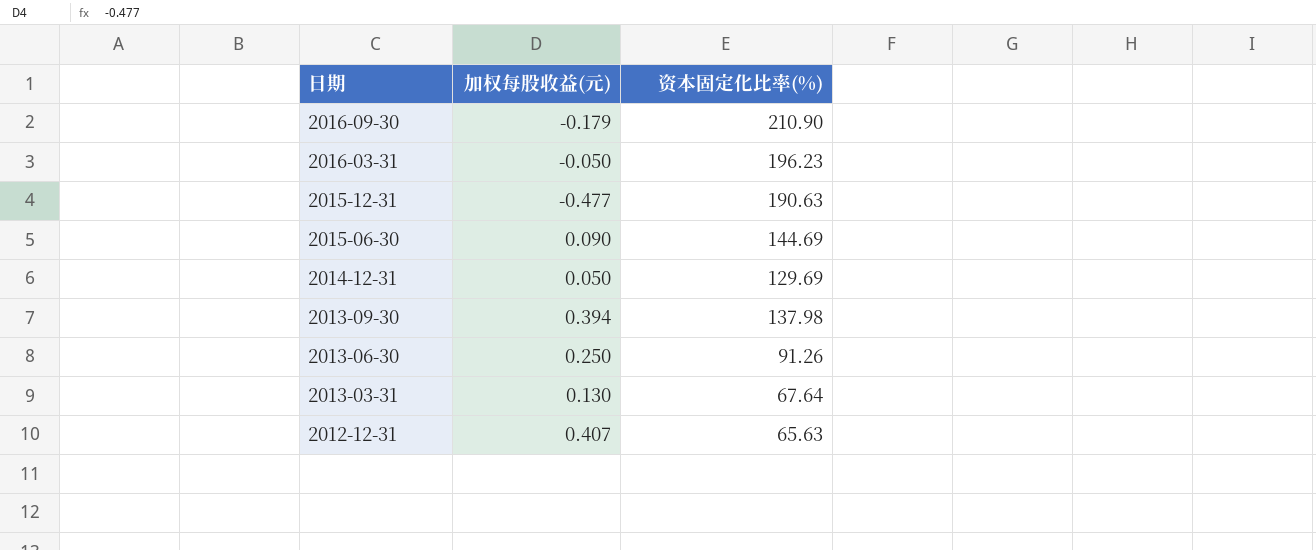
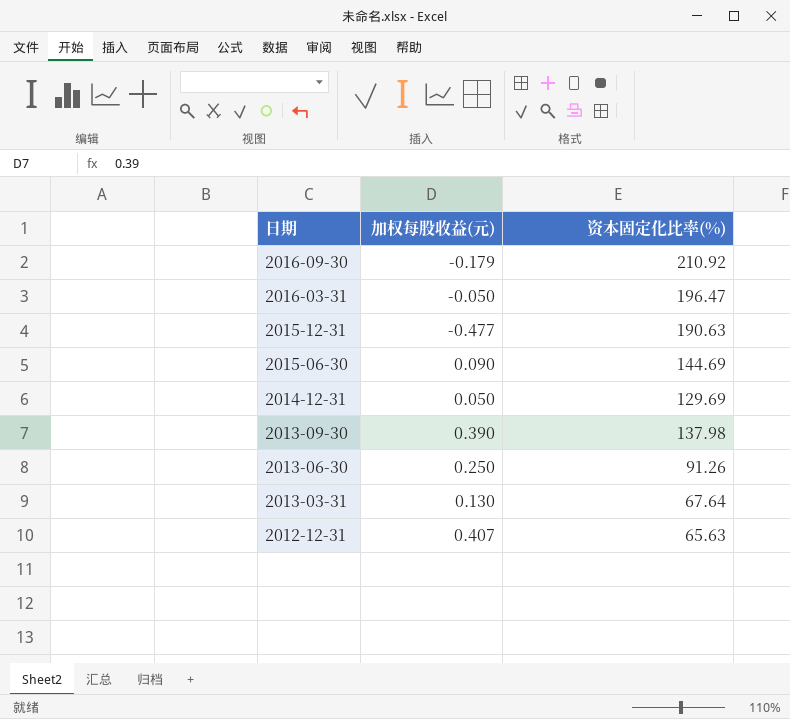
2016-09-30 | 资本固定化比率(%): 210.90 -> 210.92
2016-03-31 | 资本固定化比率(%): 196.23 -> 196.47
2013-09-30 | 加权每股收益(元): 0.394 -> 0.390

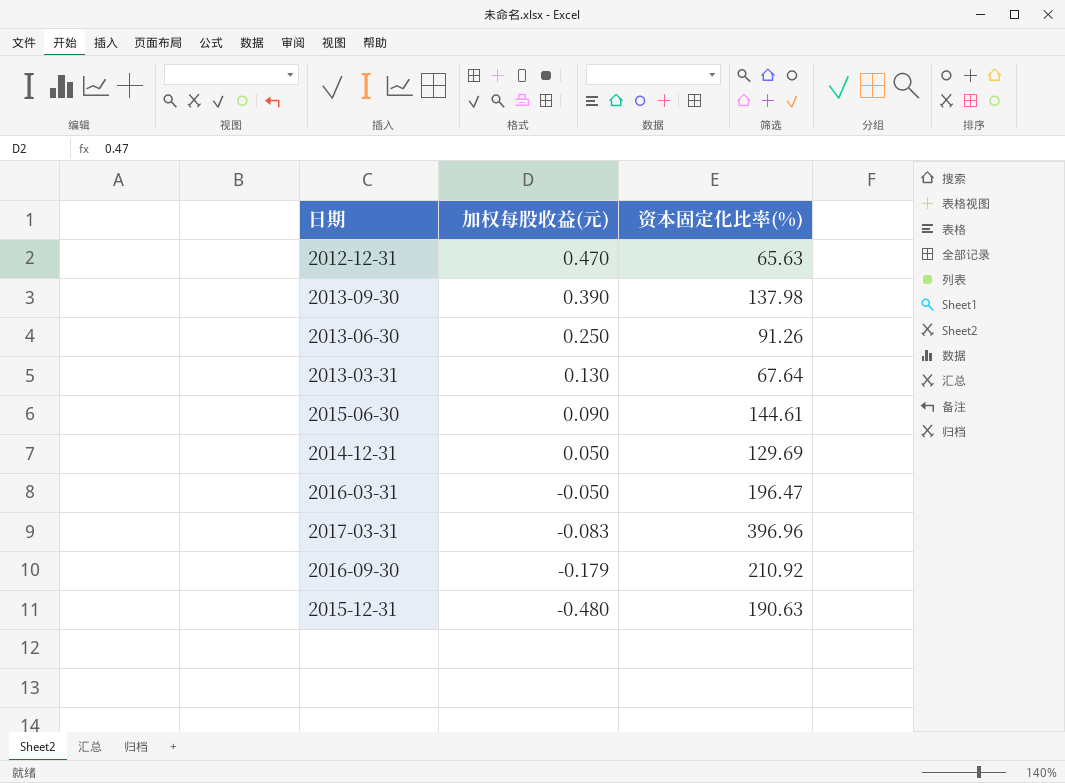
row order: 日期 descending -> 加权每股收益(元) descending
2012-12-31 | 加权每股收益(元): 0.407 -> 0.470
2015-06-30 | 资本固定化比率(%): 144.69 -> 144.61
row 2017-03-31: none -> -0.083 | 396.96
2015-12-31 | 加权每股收益(元): -0.477 -> -0.480

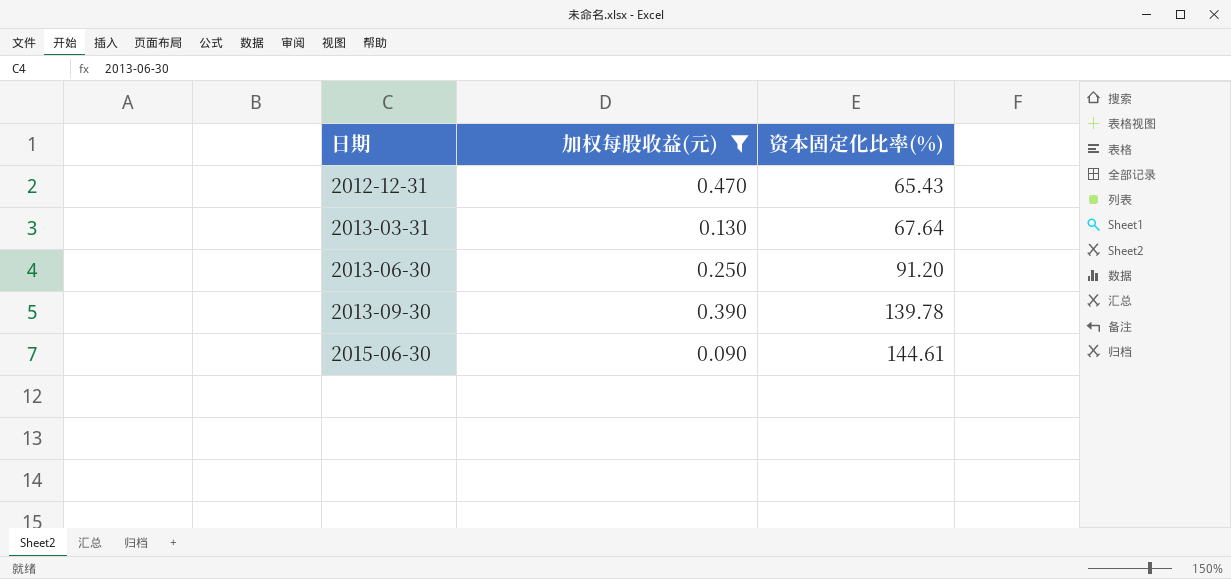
filter: none -> 加权每股收益(元) >= 0.090
row order: 加权每股收益(元) descending -> 日期 ascending
2012-12-31 | 资本固定化比率(%): 65.63 -> 65.43
2013-06-30 | 资本固定化比率(%): 91.26 -> 91.20
2013-09-30 | 资本固定化比率(%): 137.98 -> 139.78

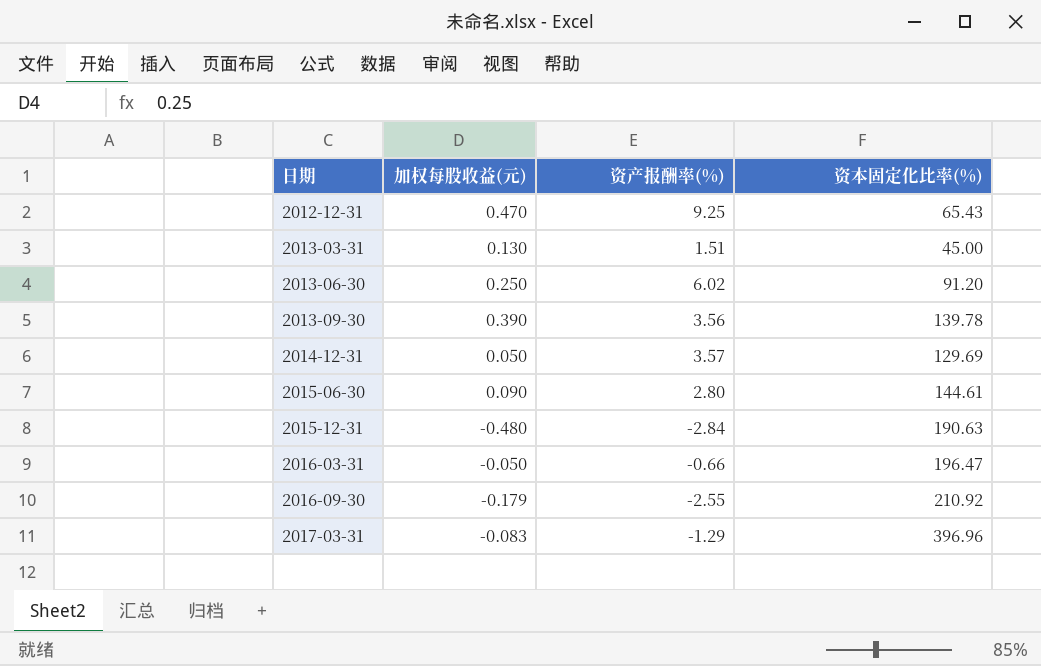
filter: 加权每股收益(元) >= 0.090 -> none
column 资产报酬率(%) | position: none -> 3
2013-03-31 | 资本固定化比率(%): 67.64 -> 45.00

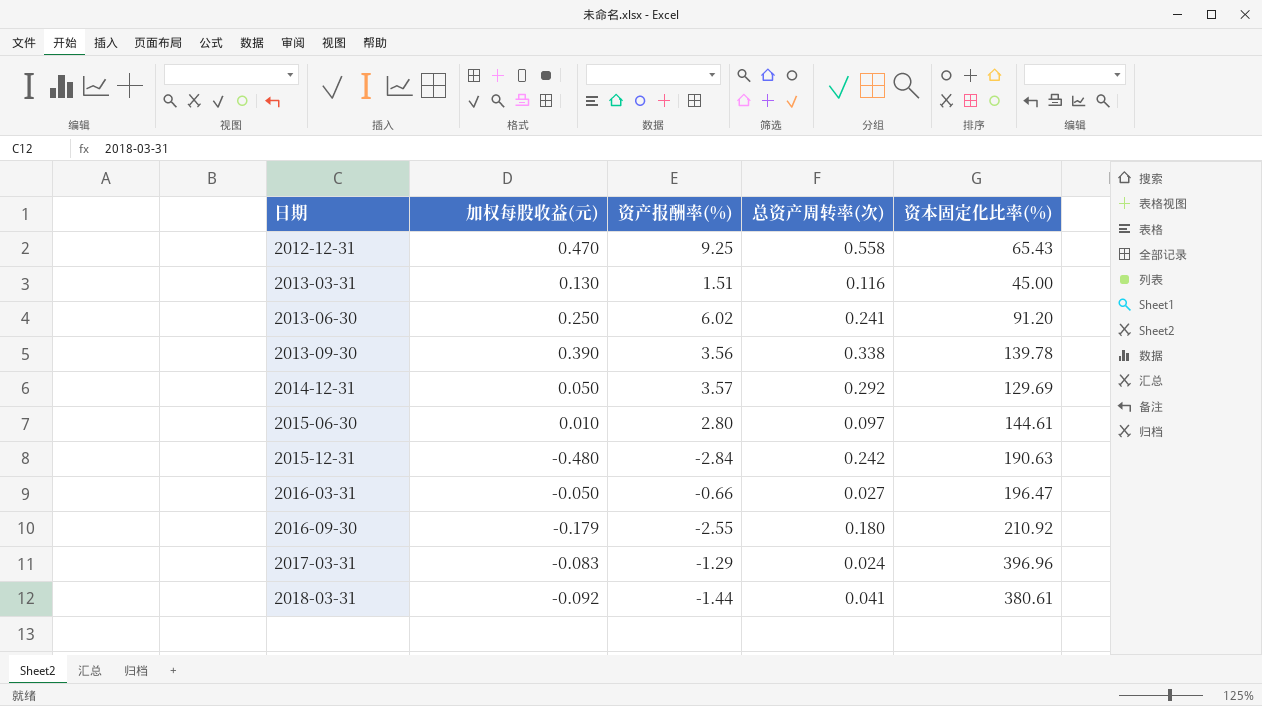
column 总资产周转率(次) | position: none -> 4
2015-06-30 | 加权每股收益(元): 0.090 -> 0.010
row 2018-03-31: none -> -0.092 | -1.44 | 0.041 | 380.61

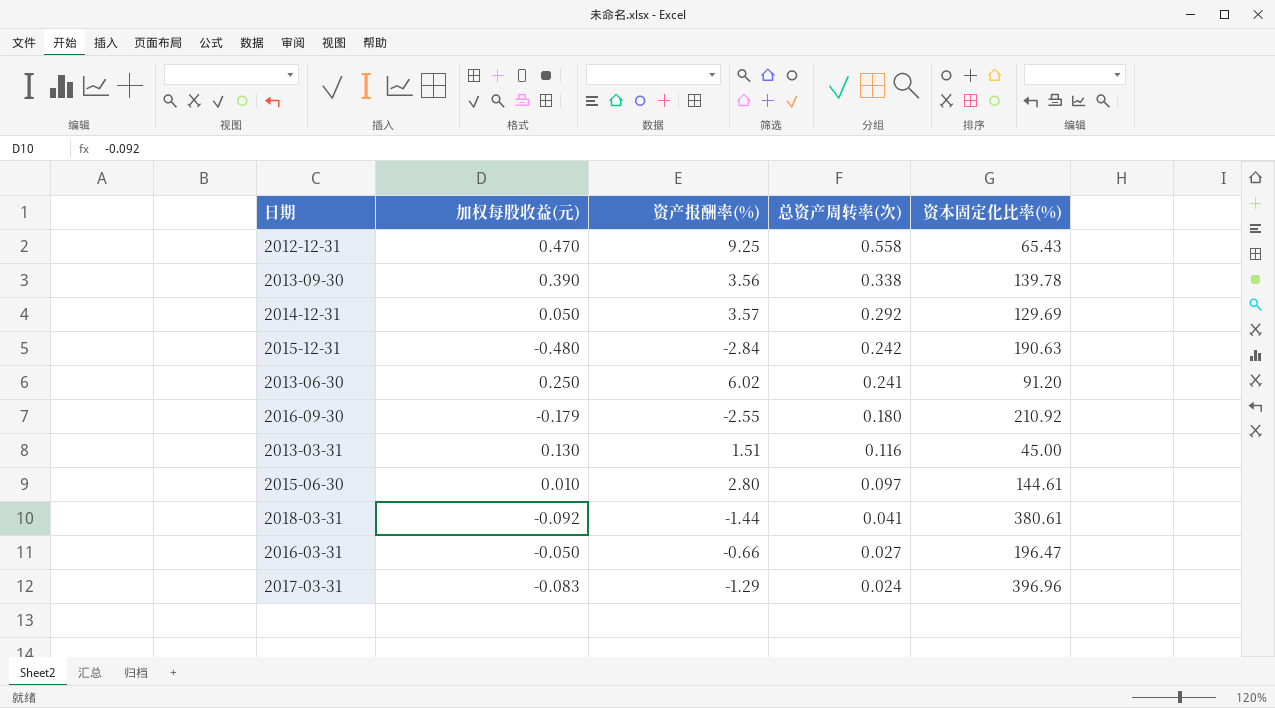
row order: 日期 ascending -> 总资产周转率(次) descending

